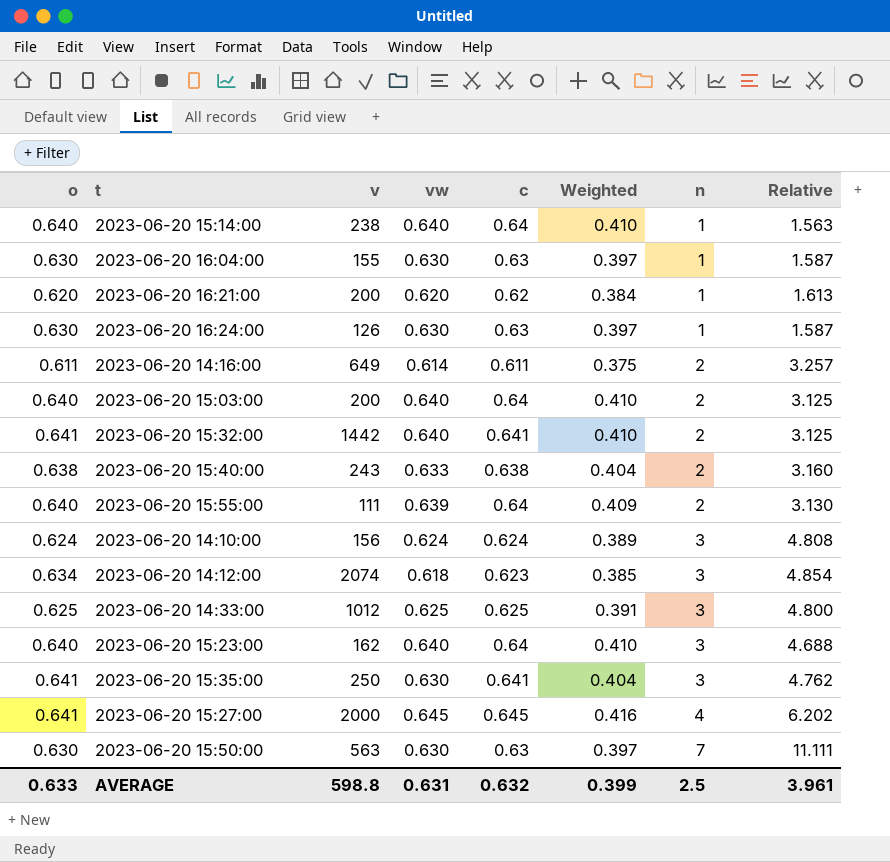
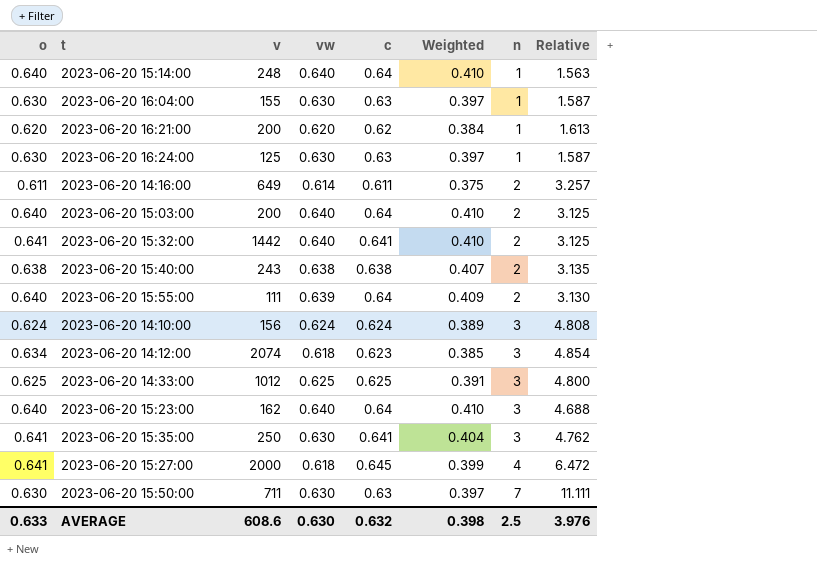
2023-06-20 15:14:00 | v: 238 -> 248
2023-06-20 16:24:00 | v: 126 -> 125
2023-06-20 15:40:00 | vw: 0.633 -> 0.638
2023-06-20 15:40:00 | Weighted: 0.404 -> 0.407
2023-06-20 15:40:00 | Relative: 3.160 -> 3.135
2023-06-20 15:27:00 | vw: 0.645 -> 0.618
2023-06-20 15:27:00 | Weighted: 0.416 -> 0.399
2023-06-20 15:27:00 | Relative: 6.202 -> 6.472
2023-06-20 15:50:00 | v: 563 -> 711
AVERAGE | v: 598.8 -> 608.6
AVERAGE | vw: 0.631 -> 0.630
AVERAGE | Weighted: 0.399 -> 0.398
AVERAGE | Relative: 3.961 -> 3.976

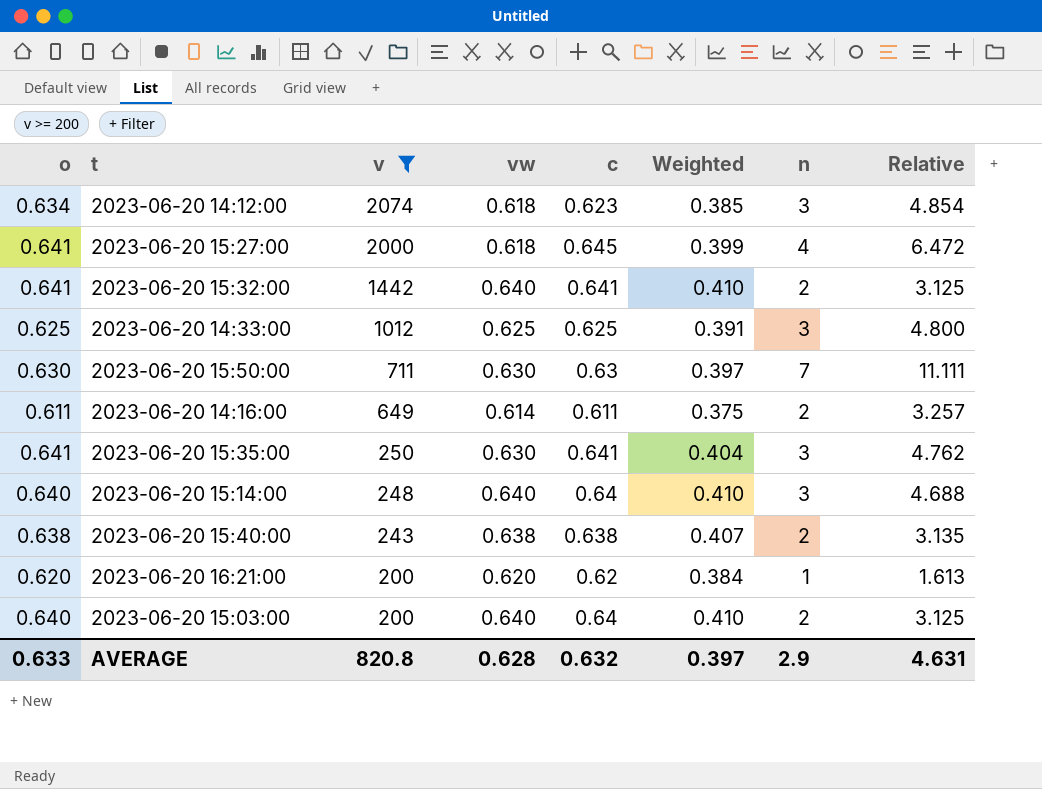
filter: none -> v >= 200
row order: n ascending -> v descending
2023-06-20 15:14:00 | n: 1 -> 3
2023-06-20 15:14:00 | Relative: 1.563 -> 4.688
AVERAGE | v: 608.6 -> 820.8
AVERAGE | vw: 0.630 -> 0.628
AVERAGE | Weighted: 0.398 -> 0.397
AVERAGE | n: 2.5 -> 2.9
AVERAGE | Relative: 3.976 -> 4.631

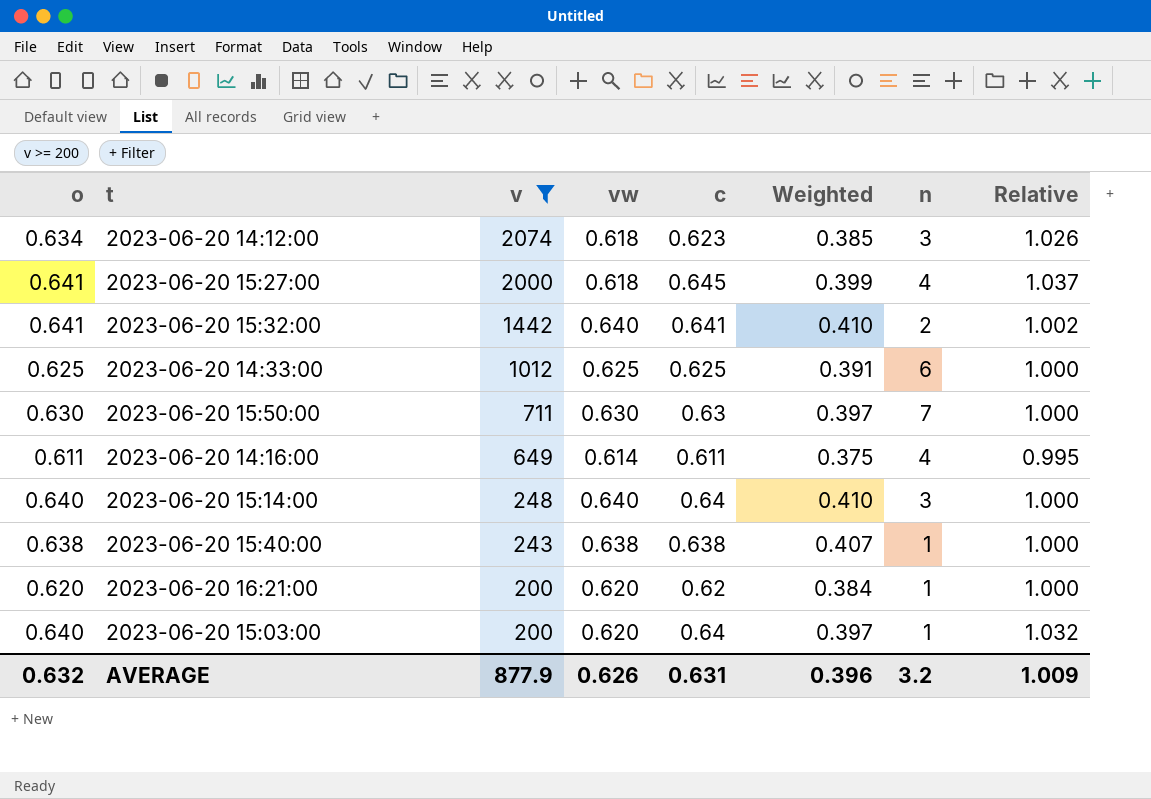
column Relative | formula: [n] / [vw] -> [o] / [vw]
row 2023-06-20 15:35:00: 0.641 | 250 | 0.630 | 0.641 | 0.404 | 3 | 4.762 -> none
2023-06-20 14:33:00 | n: 3 -> 6
2023-06-20 14:16:00 | n: 2 -> 4
2023-06-20 15:40:00 | n: 2 -> 1
2023-06-20 15:03:00 | vw: 0.640 -> 0.620
2023-06-20 15:03:00 | Weighted: 0.410 -> 0.397
2023-06-20 15:03:00 | n: 2 -> 1
AVERAGE | o: 0.633 -> 0.632
AVERAGE | v: 820.8 -> 877.9
AVERAGE | vw: 0.628 -> 0.626
AVERAGE | c: 0.632 -> 0.631
AVERAGE | Weighted: 0.397 -> 0.396
AVERAGE | n: 2.9 -> 3.2
AVERAGE | Relative: 4.631 -> 1.009

